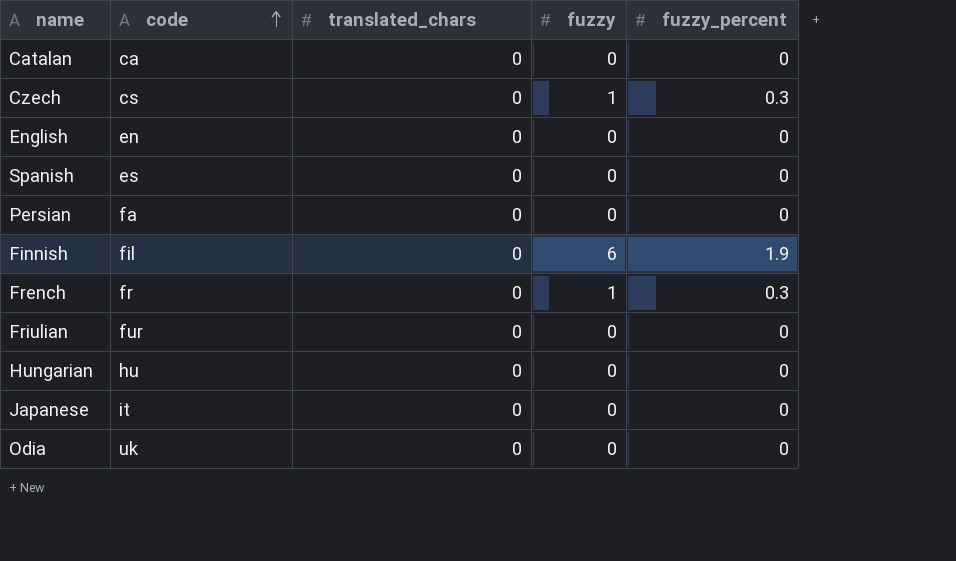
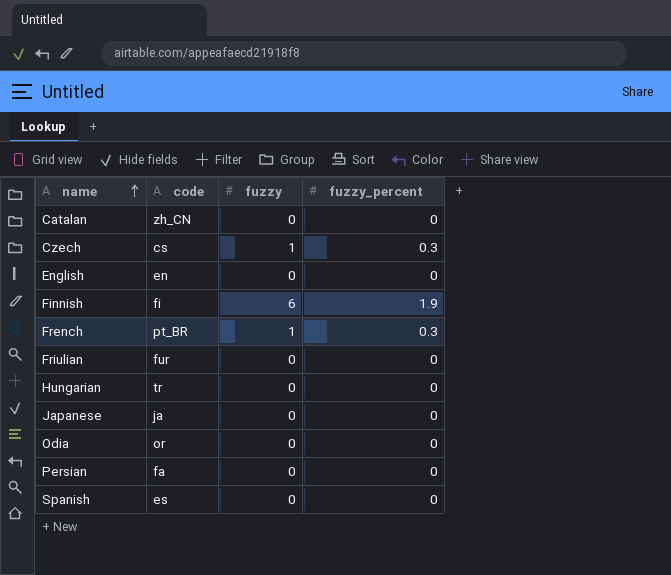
row order: code ascending -> name ascending
column translated_chars | position: 3 -> none
Catalan | code: ca -> zh_CN
Finnish | code: fil -> fi
French | code: fr -> pt_BR
Hungarian | code: hu -> tr
Japanese | code: it -> ja
Odia | code: uk -> or

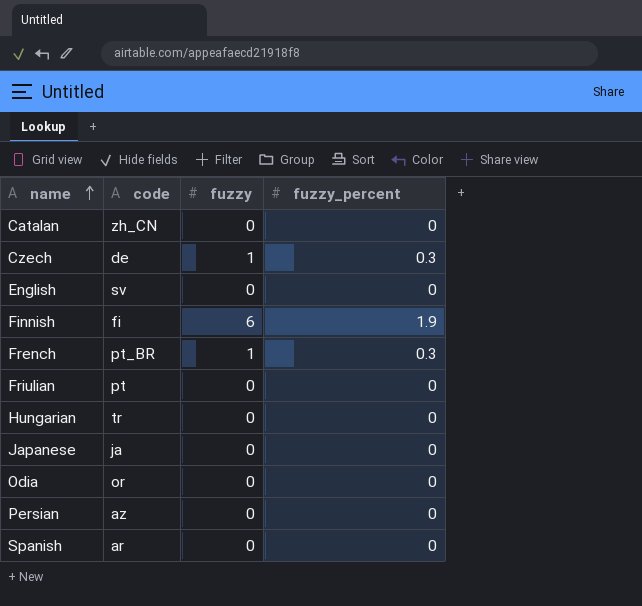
Czech | code: cs -> de
English | code: en -> sv
Friulian | code: fur -> pt
Persian | code: fa -> az
Spanish | code: es -> ar

